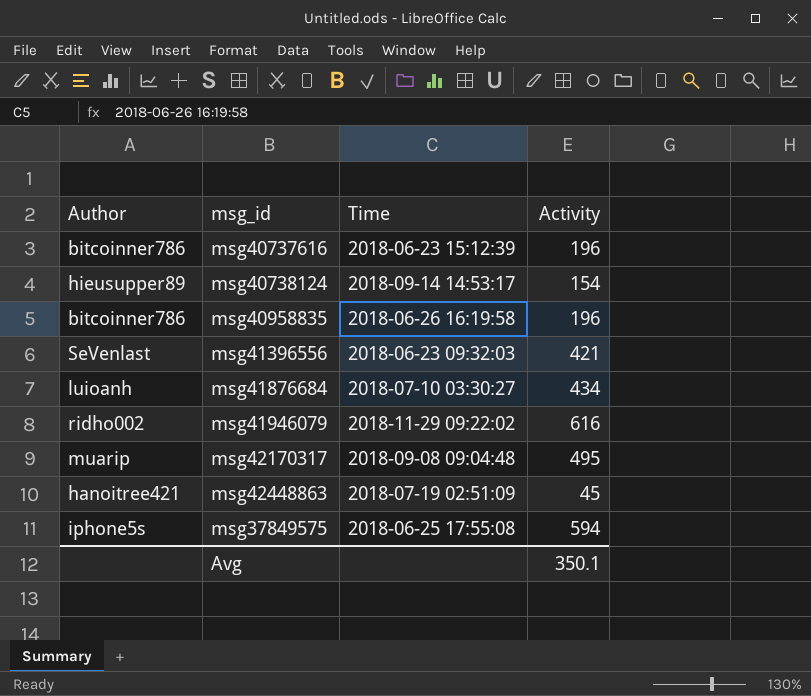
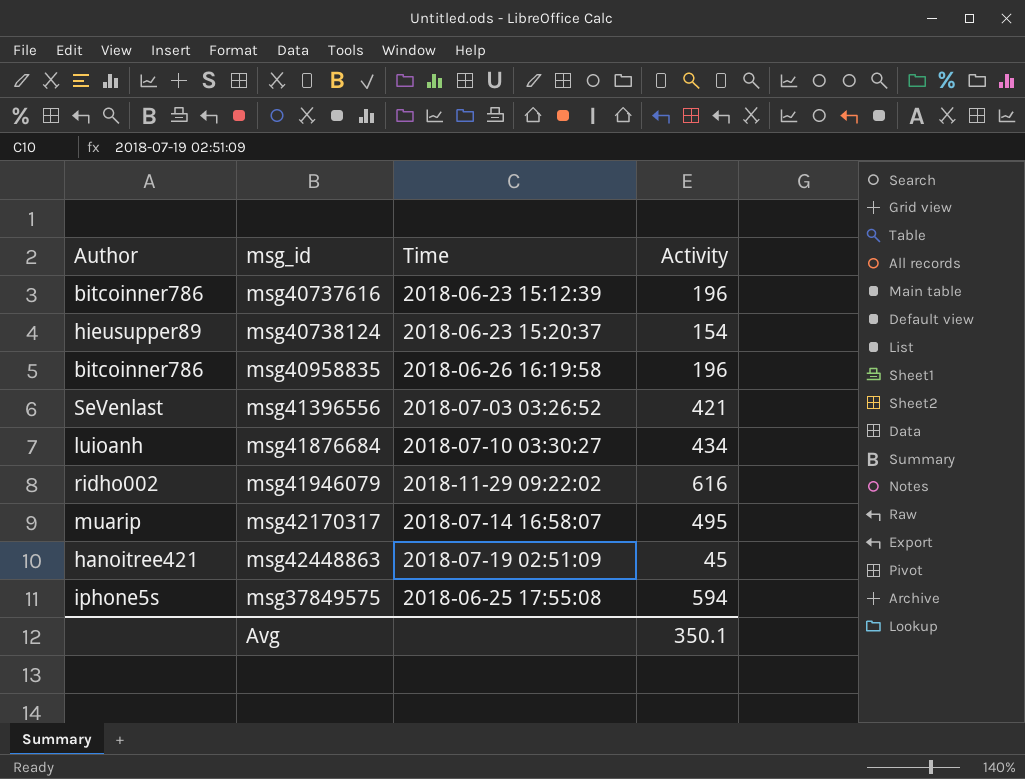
msg40738124 | Time: 2018-09-14 14:53:17 -> 2018-06-23 15:20:37
msg41396556 | Time: 2018-06-23 09:32:03 -> 2018-07-03 03:26:52
msg42170317 | Time: 2018-09-08 09:04:48 -> 2018-07-14 16:58:07

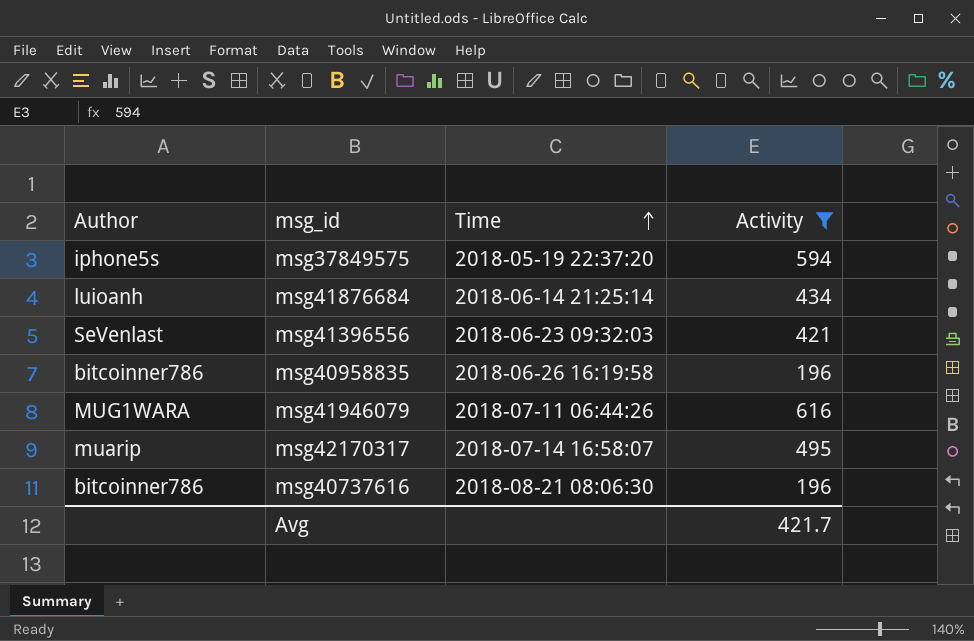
filter: none -> Activity >= 196
row order: none -> Time ascending
msg37849575 | Time: 2018-06-25 17:55:08 -> 2018-05-19 22:37:20
msg41876684 | Time: 2018-07-10 03:30:27 -> 2018-06-14 21:25:14
msg41396556 | Time: 2018-07-03 03:26:52 -> 2018-06-23 09:32:03
msg41946079 | Author: ridho002 -> MUG1WARA
msg41946079 | Time: 2018-11-29 09:22:02 -> 2018-07-11 06:44:26
msg40737616 | Time: 2018-06-23 15:12:39 -> 2018-08-21 08:06:30
Avg | Activity: 350.1 -> 421.7

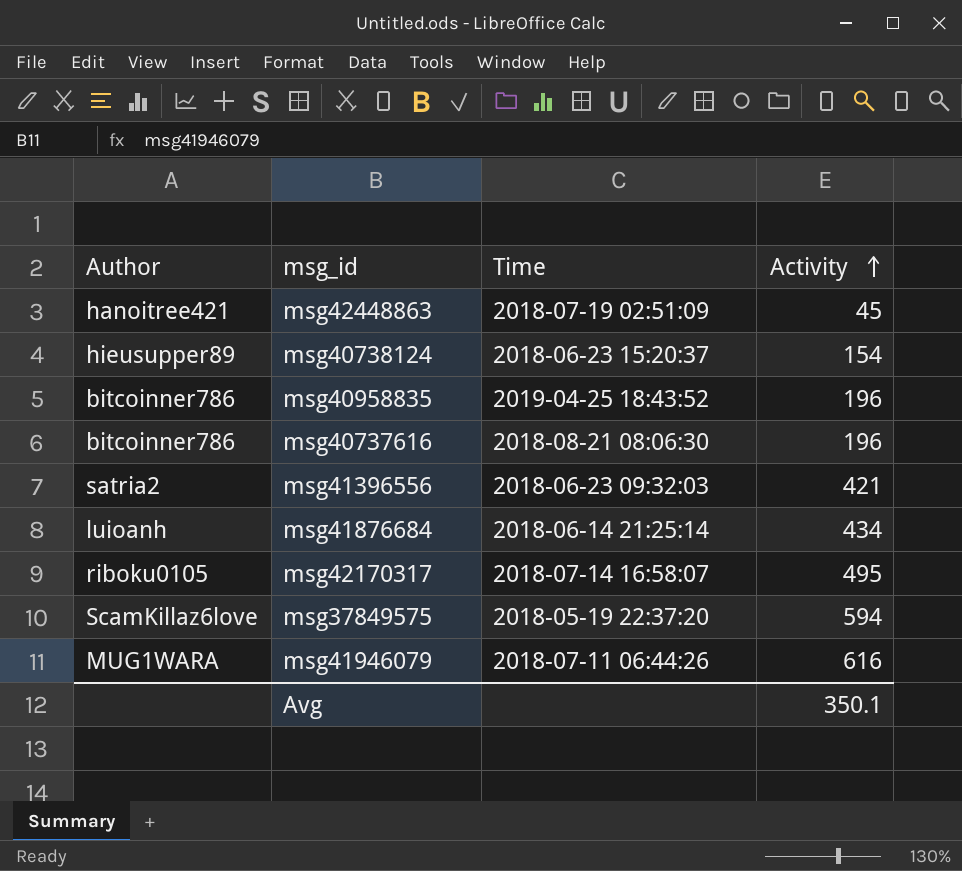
filter: Activity >= 196 -> none
row order: Time ascending -> Activity ascending
msg40958835 | Time: 2018-06-26 16:19:58 -> 2019-04-25 18:43:52
msg41396556 | Author: SeVenlast -> satria2
msg42170317 | Author: muarip -> riboku0105
msg37849575 | Author: iphone5s -> ScamKillaz6love
Avg | Activity: 421.7 -> 350.1

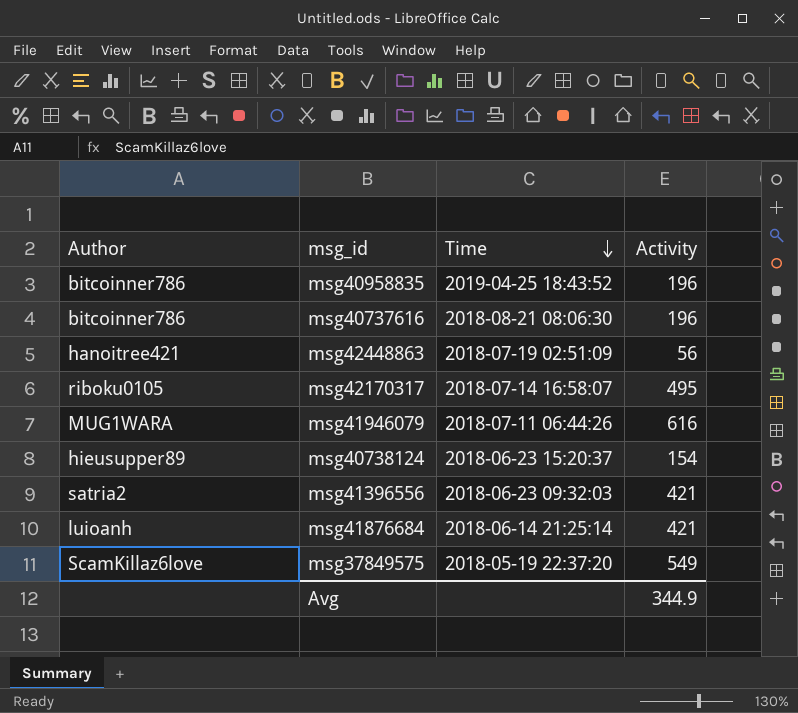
row order: Activity ascending -> Time descending
msg42448863 | Activity: 45 -> 56
msg41876684 | Activity: 434 -> 421
msg37849575 | Activity: 594 -> 549
Avg | Activity: 350.1 -> 344.9

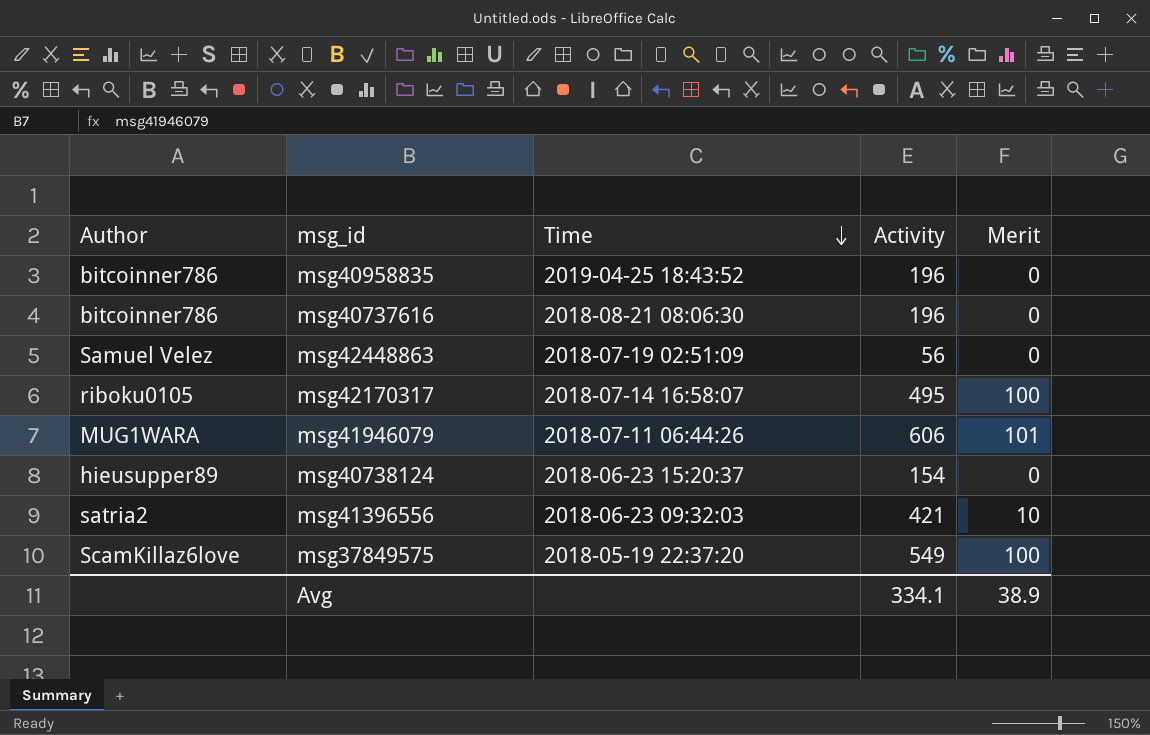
column Merit | position: none -> 5
row msg41876684: luioanh | 2018-06-14 21:25:14 | 421 -> none
msg42448863 | Author: hanoitree421 -> Samuel Velez
msg41946079 | Activity: 616 -> 606
Avg | Activity: 344.9 -> 334.1

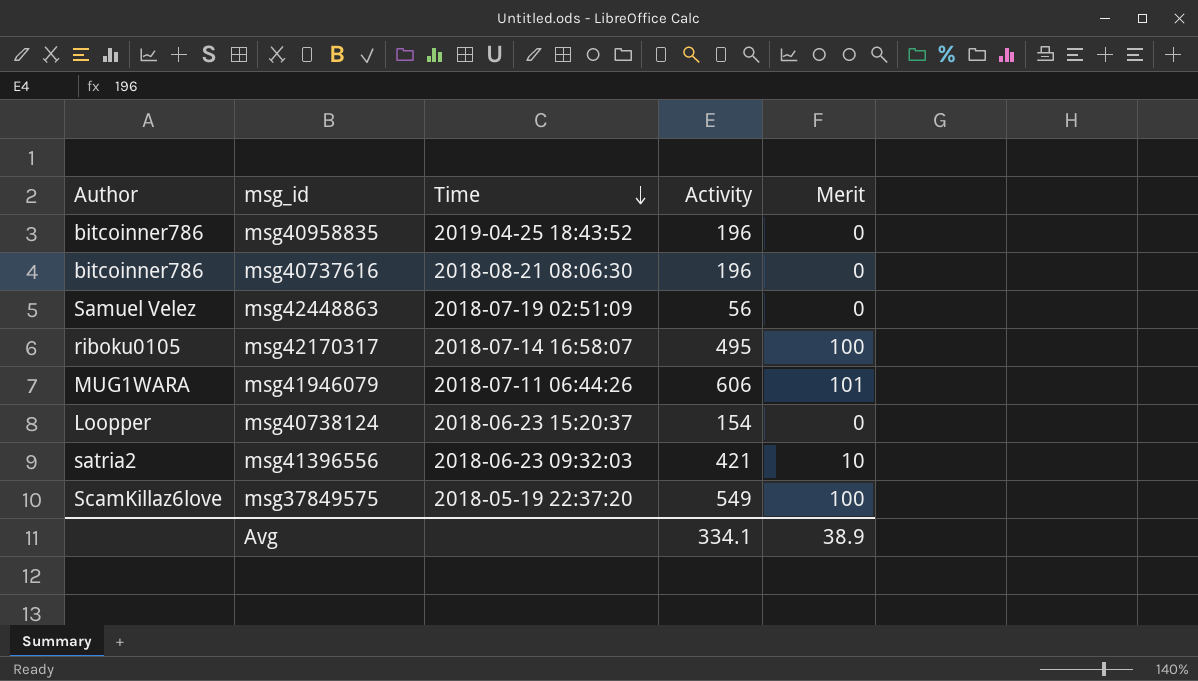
msg40738124 | Author: hieusupper89 -> Loopper

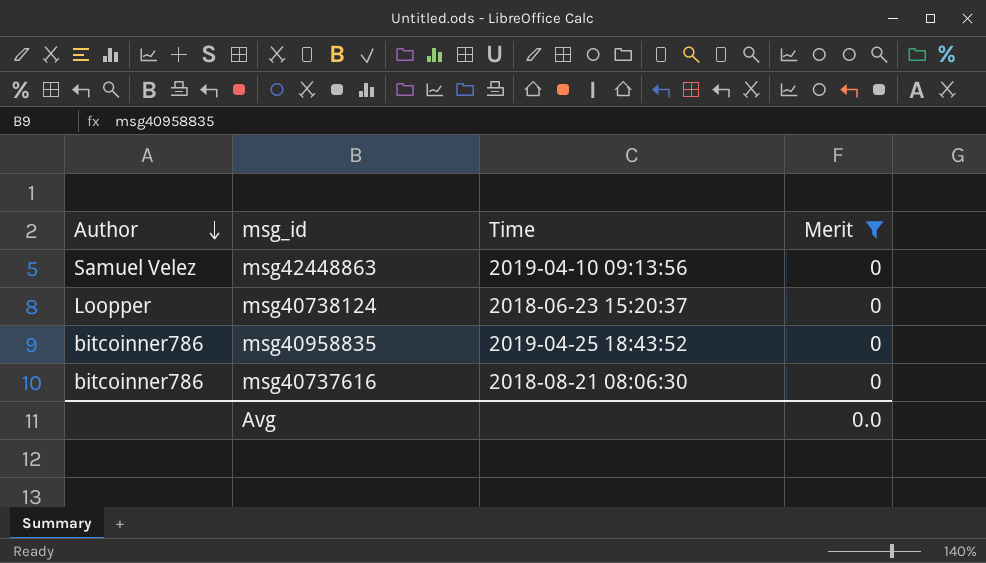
filter: none -> Merit = 0
row order: Time descending -> Author descending
column Activity | position: 4 -> none
msg42448863 | Time: 2018-07-19 02:51:09 -> 2019-04-10 09:13:56
Avg | Merit: 38.9 -> 0.0

